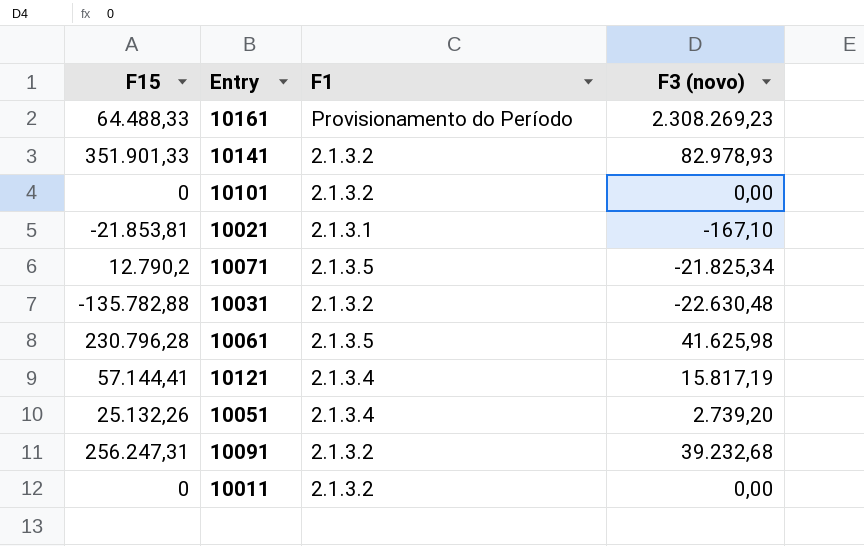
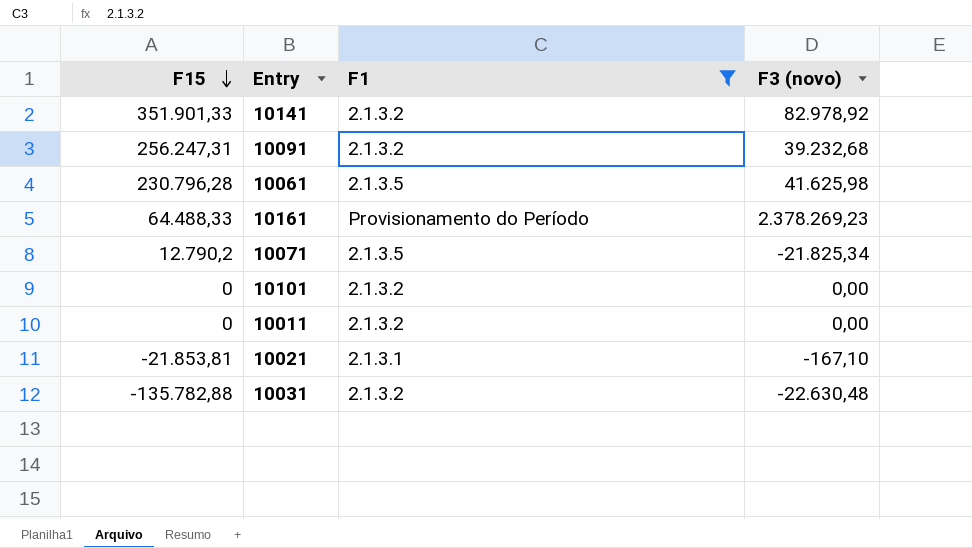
filter: none -> F1 != 2.1.3.4
row order: none -> F15 descending
10141 | F3 (novo): 82.978,93 -> 82.978,92
10161 | F3 (novo): 2.308.269,23 -> 2.378.269,23

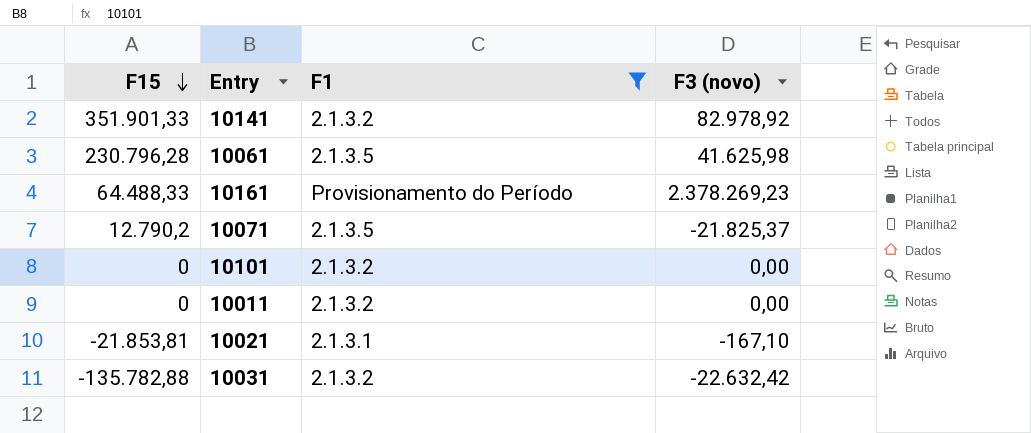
row 10091: 256.247,31 | 2.1.3.2 | 39.232,68 -> none
10071 | F3 (novo): -21.825,34 -> -21.825,37
10031 | F3 (novo): -22.630,48 -> -22.632,42

